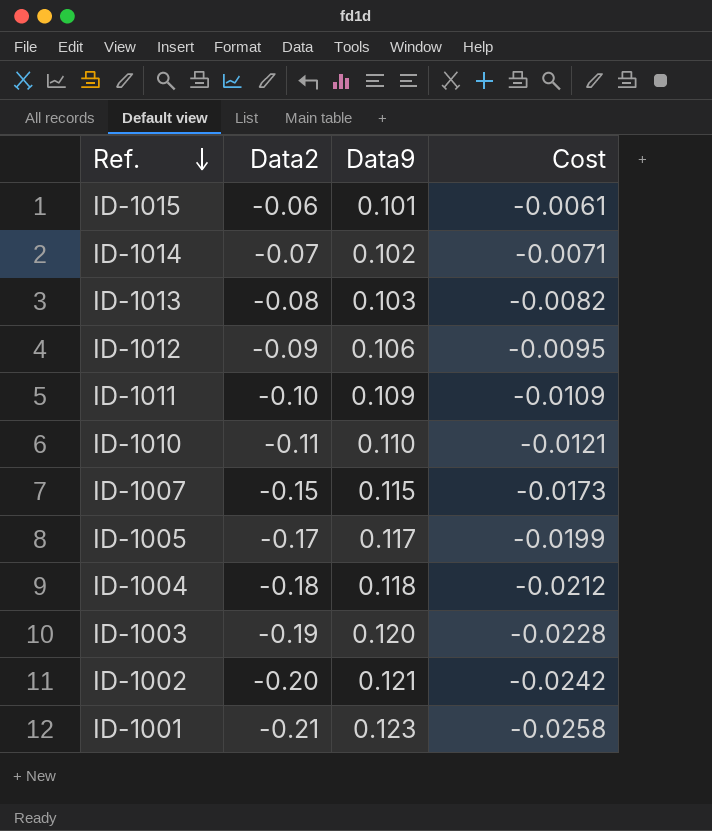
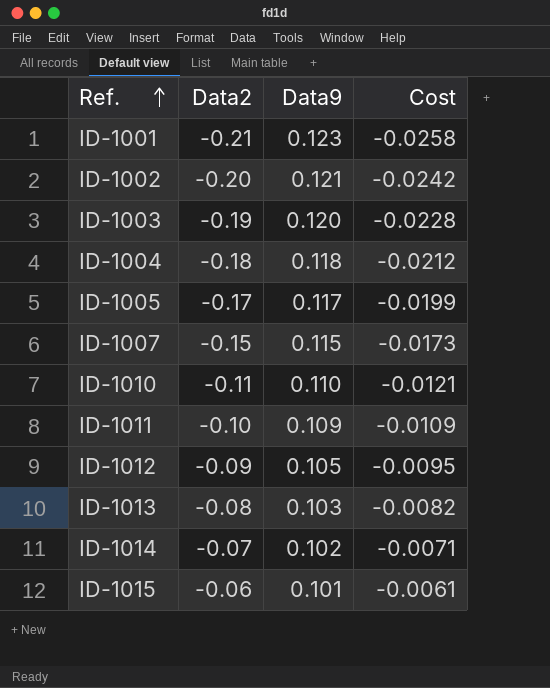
row order: Ref. descending -> Ref. ascending
ID-1012 | Data9: 0.106 -> 0.105

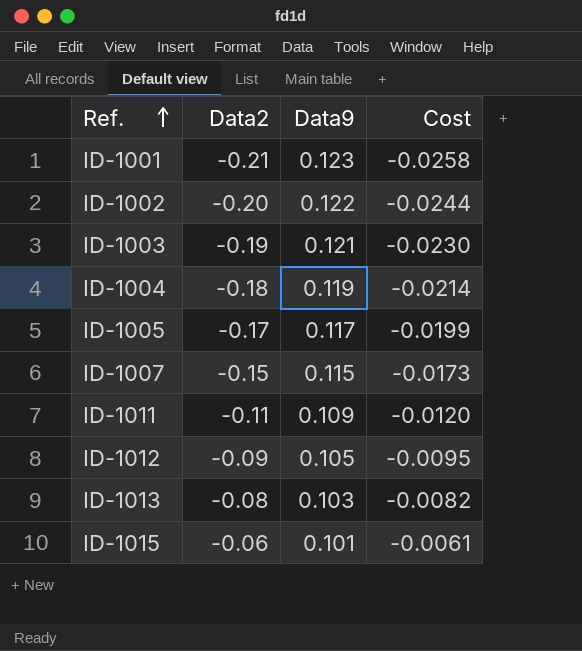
row ID-1010: -0.11 | 0.110 | -0.0121 -> none
row ID-1014: -0.07 | 0.102 | -0.0071 -> none
ID-1002 | Data9: 0.121 -> 0.122
ID-1002 | Cost: -0.0242 -> -0.0244
ID-1003 | Data9: 0.120 -> 0.121
ID-1003 | Cost: -0.0228 -> -0.0230
ID-1004 | Data9: 0.118 -> 0.119
ID-1004 | Cost: -0.0212 -> -0.0214
ID-1011 | Data2: -0.10 -> -0.11
ID-1011 | Cost: -0.0109 -> -0.0120

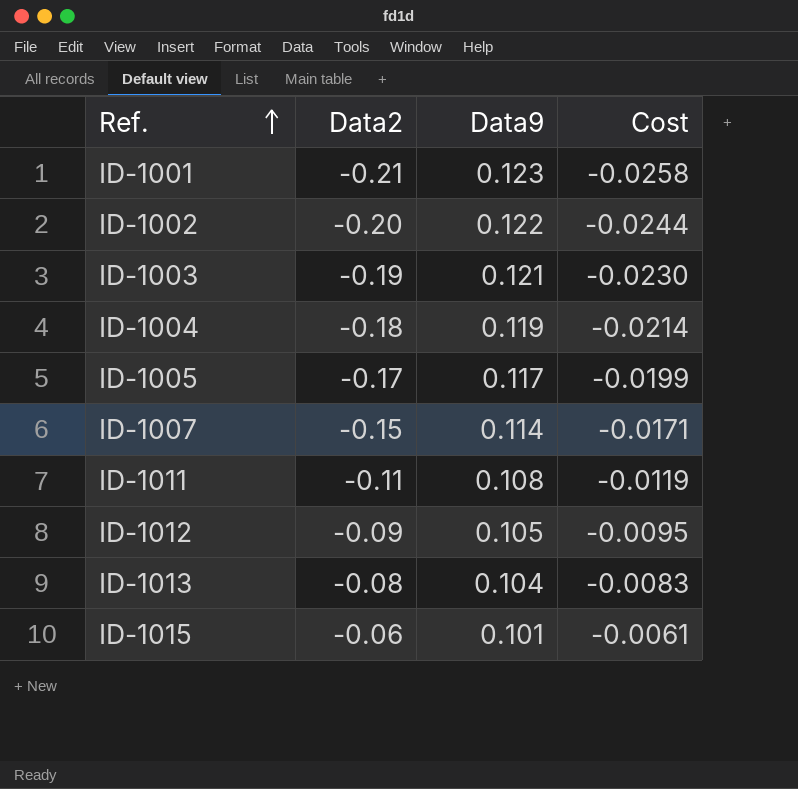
ID-1007 | Data9: 0.115 -> 0.114
ID-1007 | Cost: -0.0173 -> -0.0171
ID-1011 | Data9: 0.109 -> 0.108
ID-1011 | Cost: -0.0120 -> -0.0119
ID-1013 | Data9: 0.103 -> 0.104
ID-1013 | Cost: -0.0082 -> -0.0083

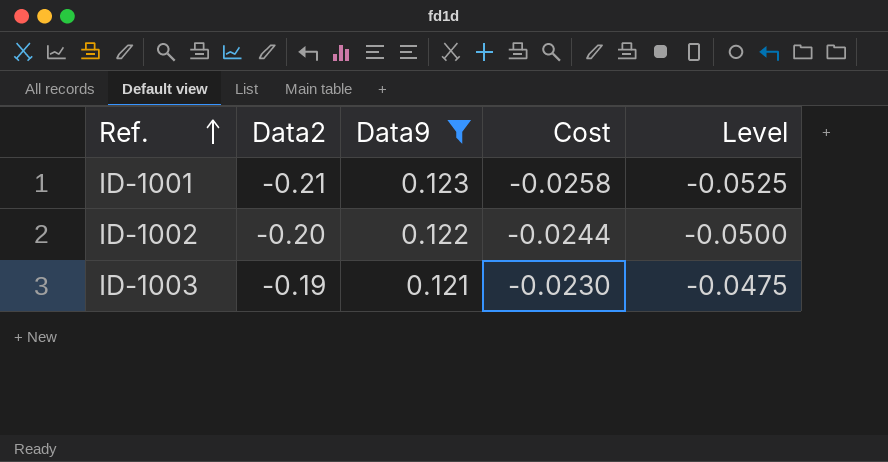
filter: none -> Data9 >= 0.121
column Level | formula: none -> [Data2] * 0.25

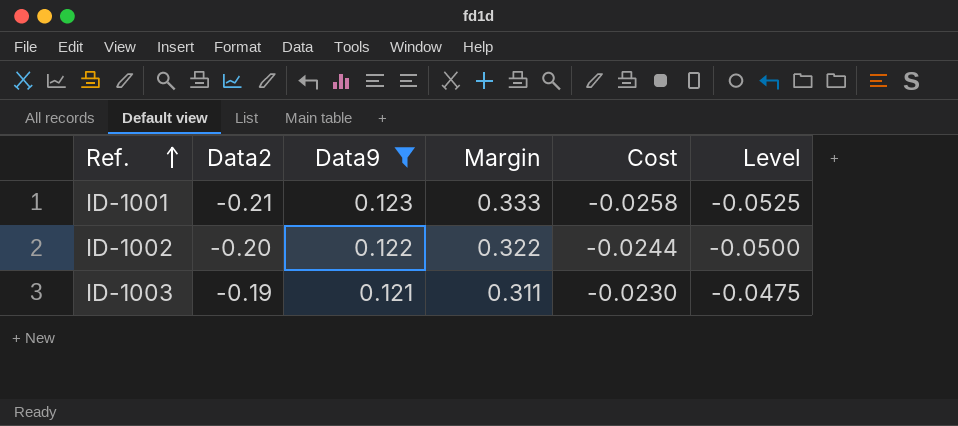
column Margin | formula: none -> [Data9] - [Data2]

